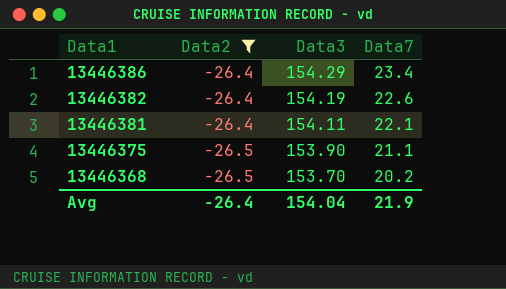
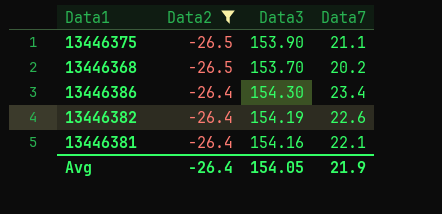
row order: Data1 descending -> Data2 ascending
13446386 | Data3: 154.29 -> 154.30
13446381 | Data3: 154.11 -> 154.16
Avg | Data3: 154.04 -> 154.05

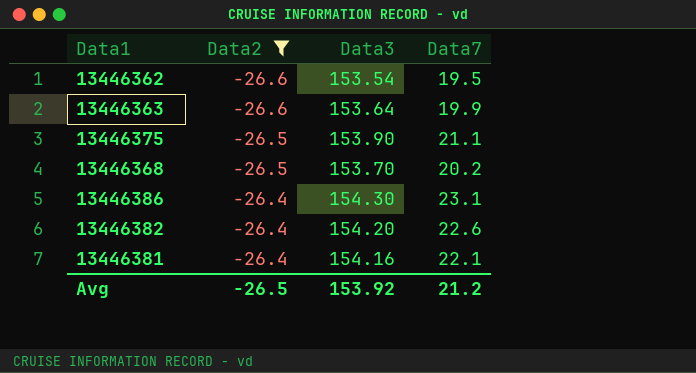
row 13446362: none -> -26.6 | 153.54 | 19.5
row 13446363: none -> -26.6 | 153.64 | 19.9
13446386 | Data7: 23.4 -> 23.1
13446382 | Data3: 154.19 -> 154.20
Avg | Data2: -26.4 -> -26.5
Avg | Data3: 154.05 -> 153.92
Avg | Data7: 21.9 -> 21.2

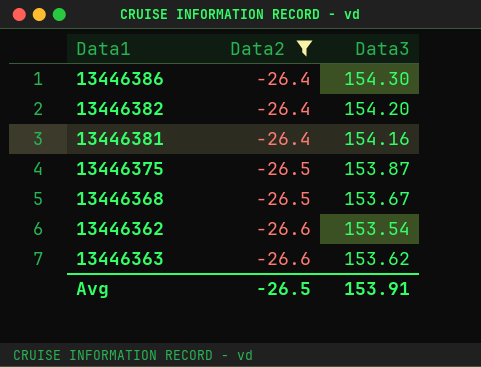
row order: Data2 ascending -> Data2 descending
column Data7 | position: 4 -> none
13446375 | Data3: 153.90 -> 153.87
13446368 | Data3: 153.70 -> 153.67
13446363 | Data3: 153.64 -> 153.62
Avg | Data3: 153.92 -> 153.91

